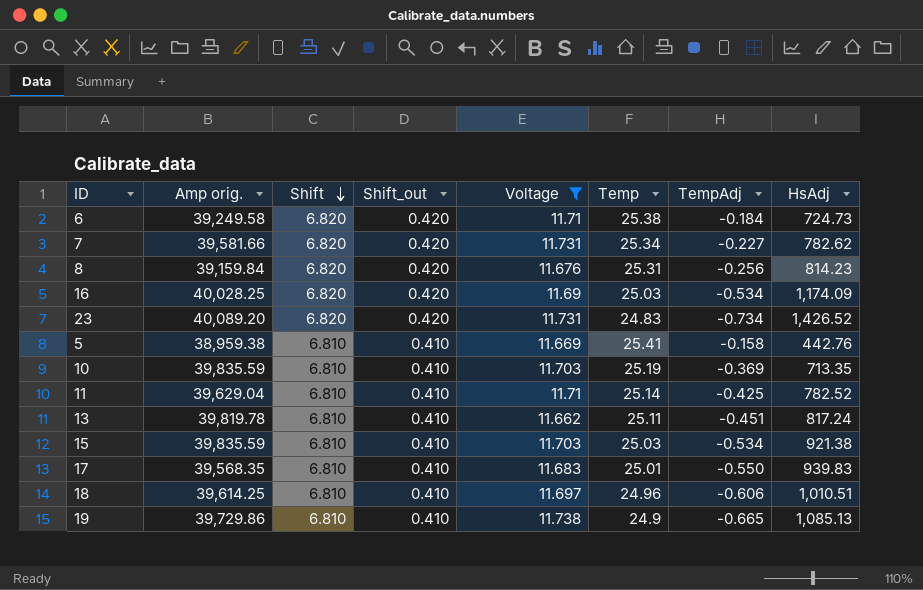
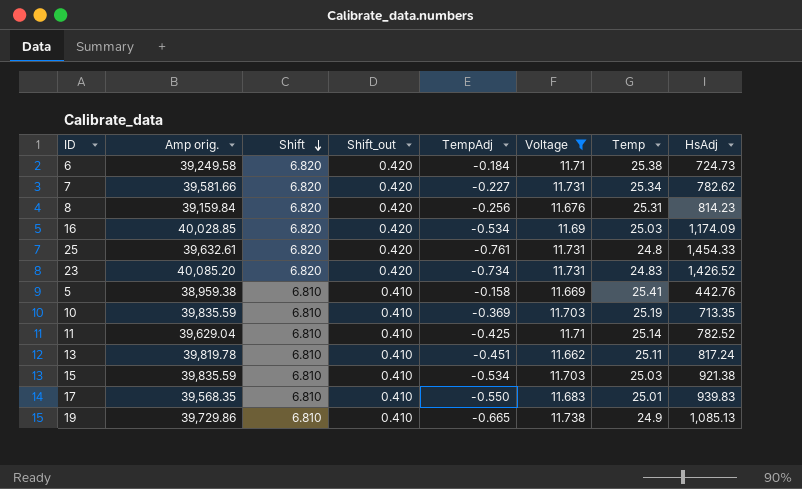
column TempAdj | position: 7 -> 5
row 18: 39,614.25 | 6.810 | 0.410 | 11.697 | 24.96 | -0.606 | 1,010.51 -> none
16 | Amp orig.: 40,028.25 -> 40,028.85
row 25: none -> 39,632.61 | 6.820 | 0.420 | -0.761 | 11.731 | 24.8 | 1,454.33
23 | Amp orig.: 40,089.20 -> 40,085.20

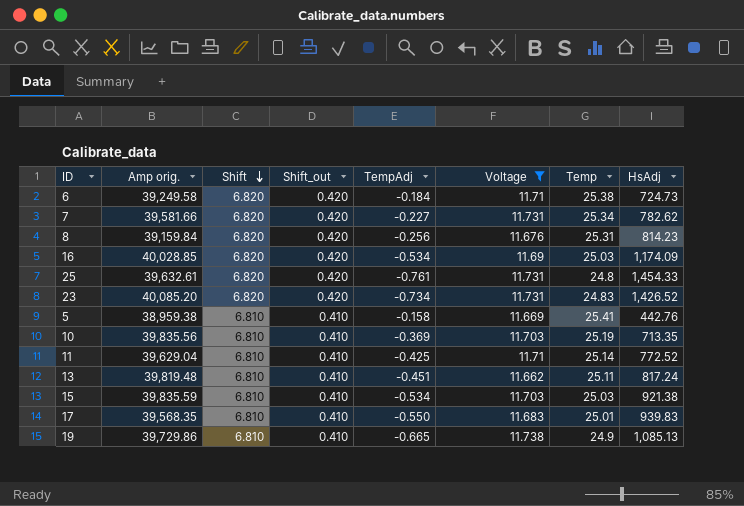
10 | Amp orig.: 39,835.59 -> 39,835.56
11 | HsAdj: 782.52 -> 772.52
13 | Amp orig.: 39,819.78 -> 39,819.48

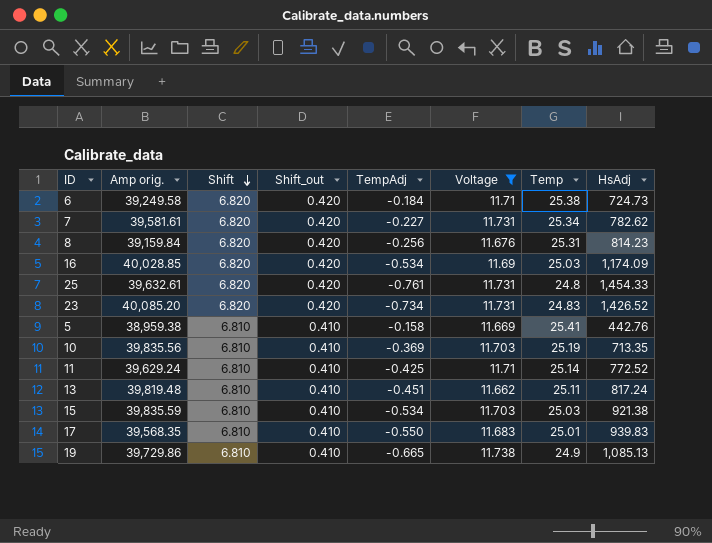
7 | Amp orig.: 39,581.66 -> 39,581.61
11 | Amp orig.: 39,629.04 -> 39,629.24

